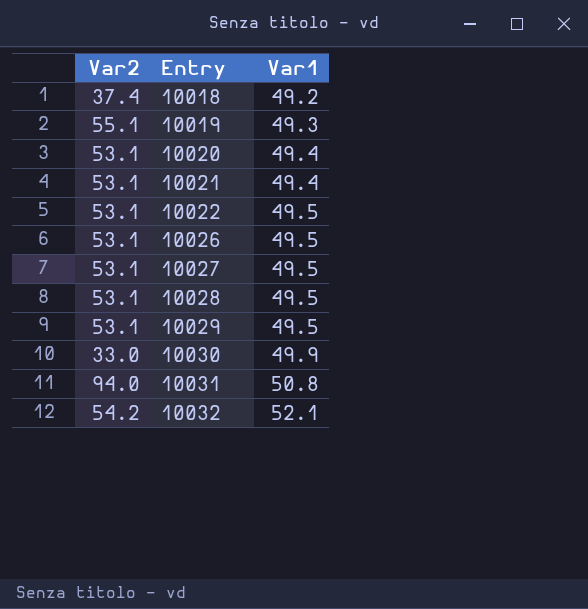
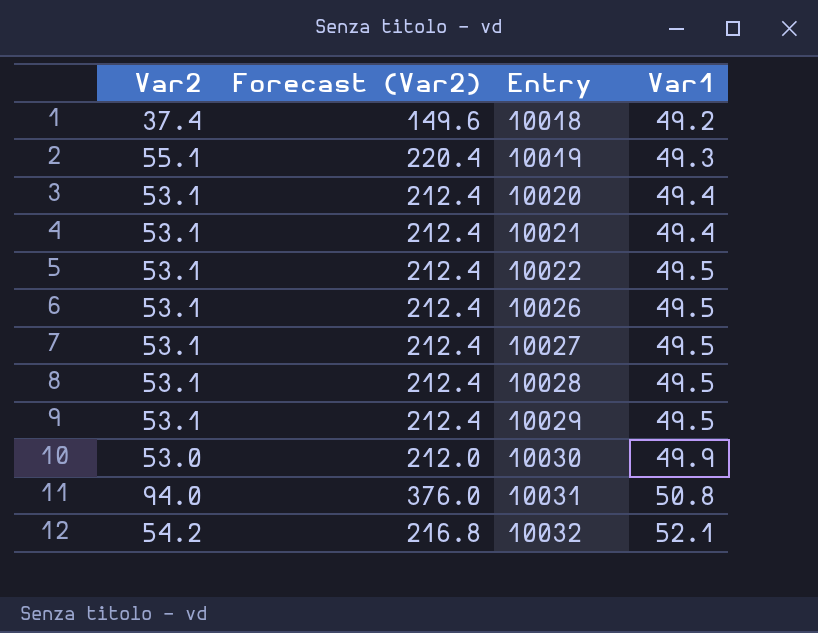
column Forecast (Var2) | formula: none -> [Var2] * 4
10030 | Var2: 33.0 -> 53.0

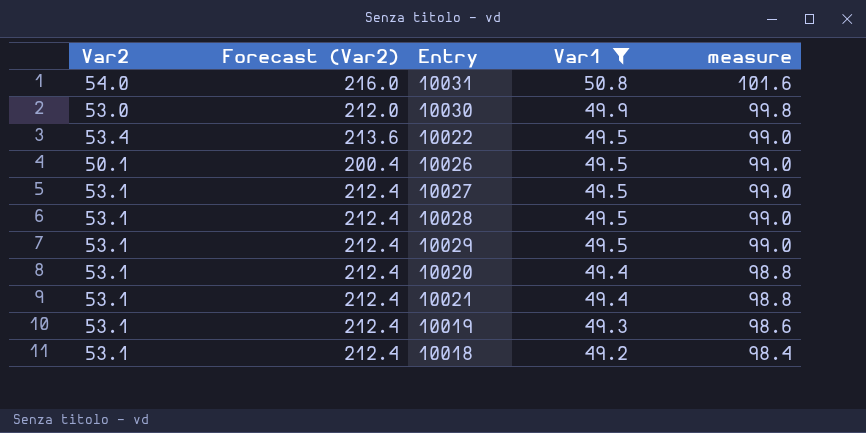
filter: none -> Var1 != 52.1
row order: Entry ascending -> Var1 descending
column measure | formula: none -> [Var1] * 2
10031 | Var2: 94.0 -> 54.0
10031 | Forecast (Var2): 376.0 -> 216.0
10022 | Var2: 53.1 -> 53.4
10022 | Forecast (Var2): 212.4 -> 213.6
10026 | Var2: 53.1 -> 50.1
10026 | Forecast (Var2): 212.4 -> 200.4
10019 | Var2: 55.1 -> 53.1
10019 | Forecast (Var2): 220.4 -> 212.4
10018 | Var2: 37.4 -> 53.1
10018 | Forecast (Var2): 149.6 -> 212.4

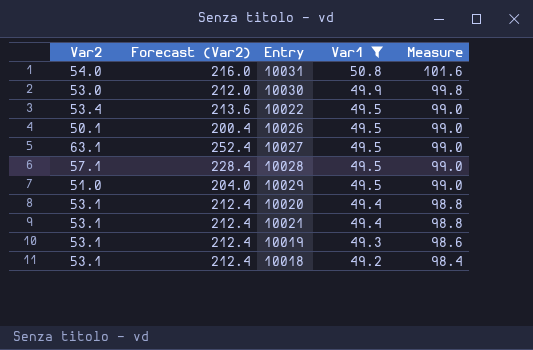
column name: measure -> Measure
10027 | Var2: 53.1 -> 63.1
10027 | Forecast (Var2): 212.4 -> 252.4
10028 | Var2: 53.1 -> 57.1
10028 | Forecast (Var2): 212.4 -> 228.4
10029 | Var2: 53.1 -> 51.0
10029 | Forecast (Var2): 212.4 -> 204.0

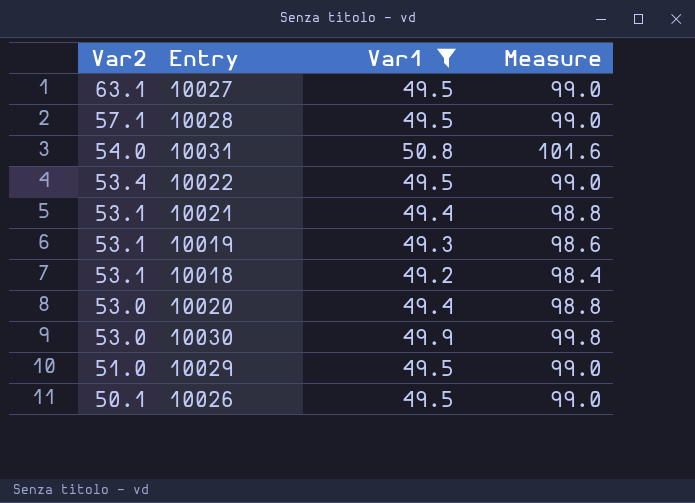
row order: Var1 descending -> Var2 descending
column Forecast (Var2) | formula: [Var2] * 4 -> none
10020 | Var2: 53.1 -> 53.0

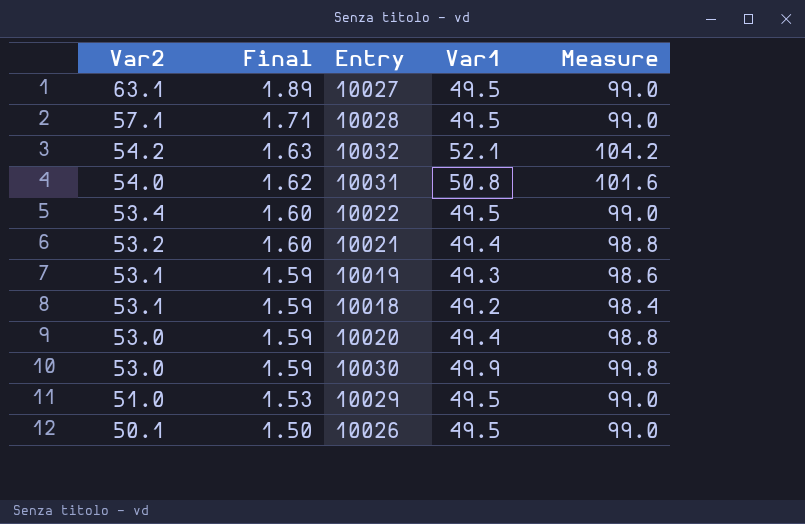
filter: Var1 != 52.1 -> none
column Final | formula: none -> [Var2] * 0.03
10021 | Var2: 53.1 -> 53.2

